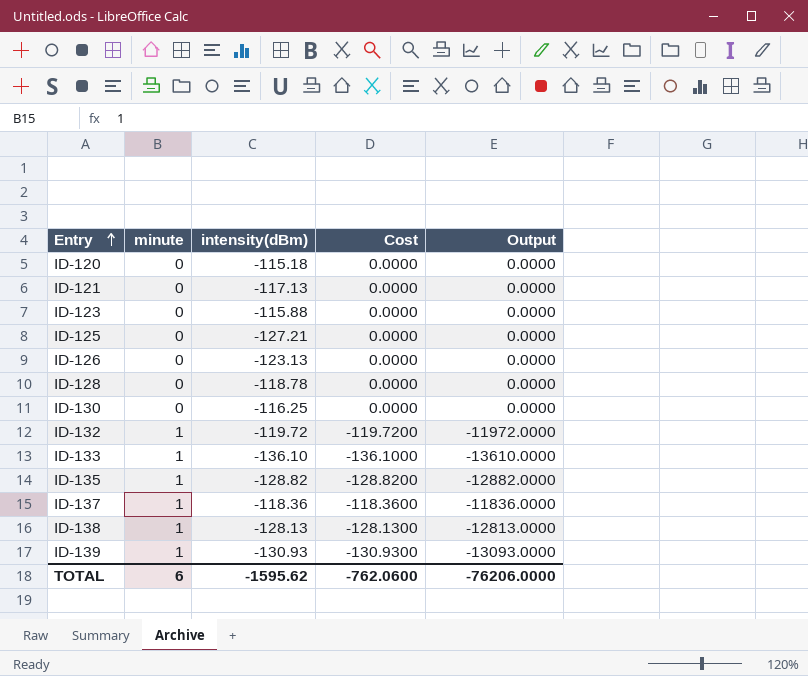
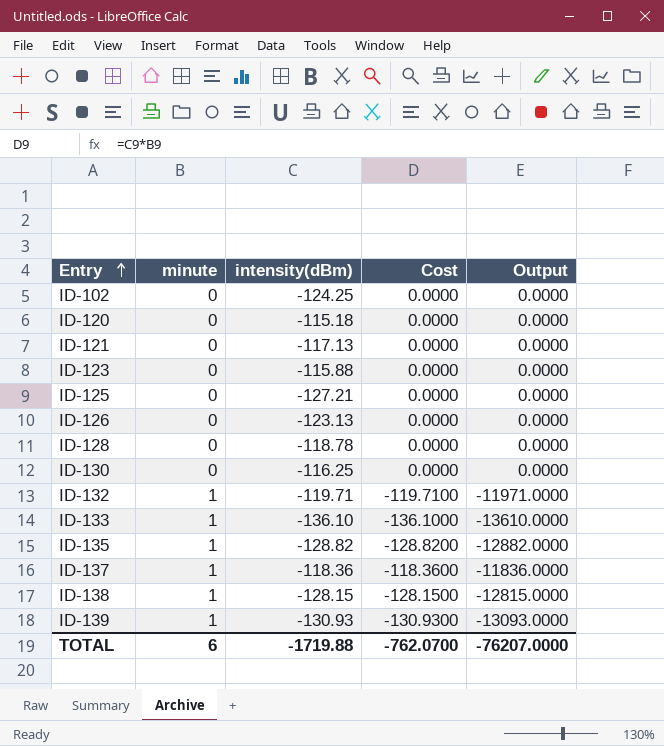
row ID-102: none -> 0 | -124.25 | 0.0000 | 0.0000
ID-132 | intensity(dBm): -119.72 -> -119.71
ID-132 | Cost: -119.7200 -> -119.7100
ID-132 | Output: -11972.0000 -> -11971.0000
ID-138 | intensity(dBm): -128.13 -> -128.15
ID-138 | Cost: -128.1300 -> -128.1500
ID-138 | Output: -12813.0000 -> -12815.0000
TOTAL | intensity(dBm): -1595.62 -> -1719.88
TOTAL | Cost: -762.0600 -> -762.0700
TOTAL | Output: -76206.0000 -> -76207.0000

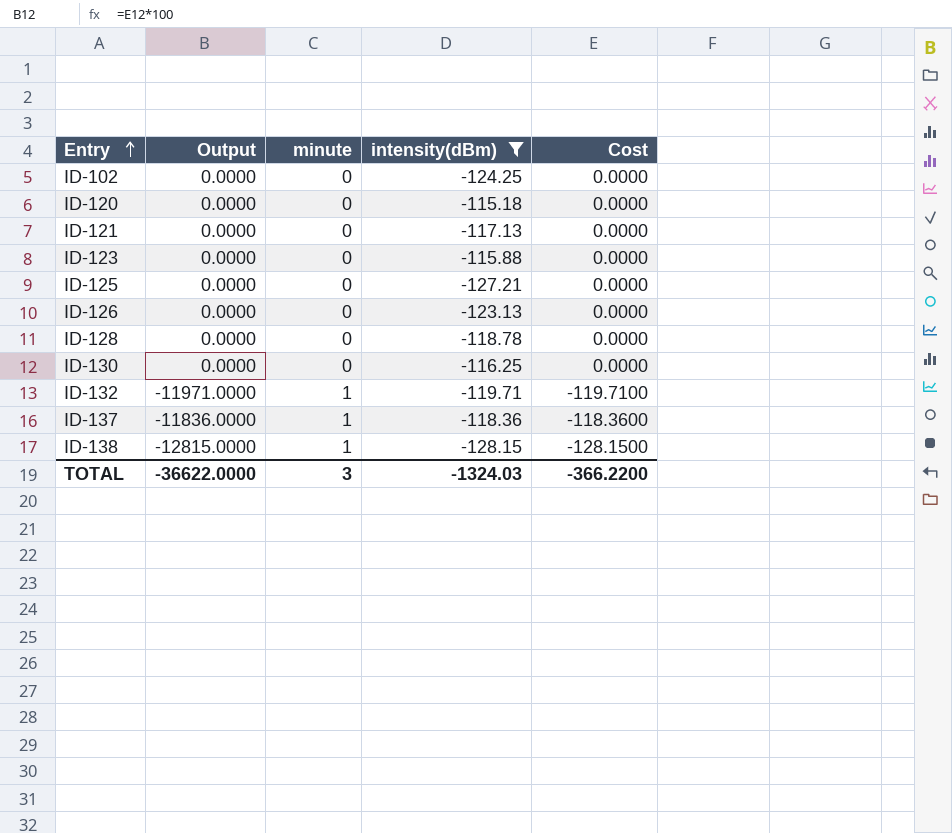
filter: none -> intensity(dBm) >= -128.15
column Output | position: 5 -> 2
TOTAL | Output: -76207.0000 -> -36622.0000
TOTAL | minute: 6 -> 3
TOTAL | intensity(dBm): -1719.88 -> -1324.03
TOTAL | Cost: -762.0700 -> -366.2200

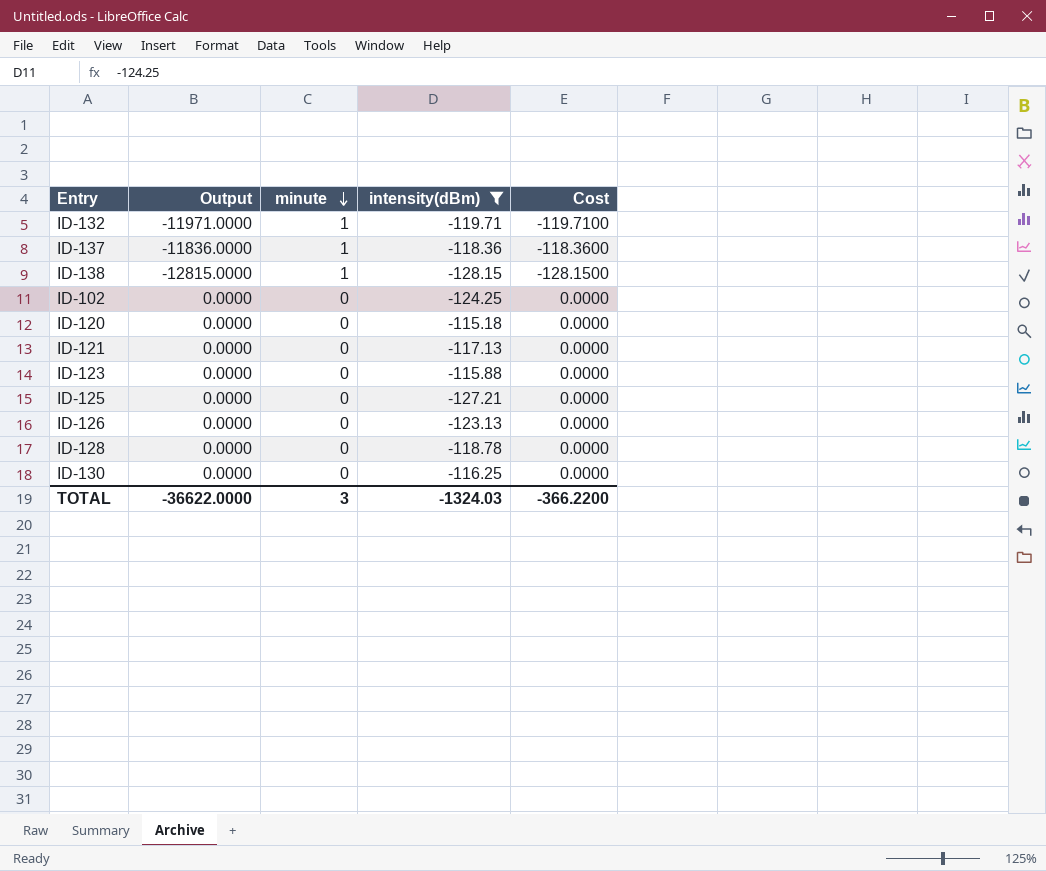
row order: Entry ascending -> minute descending

